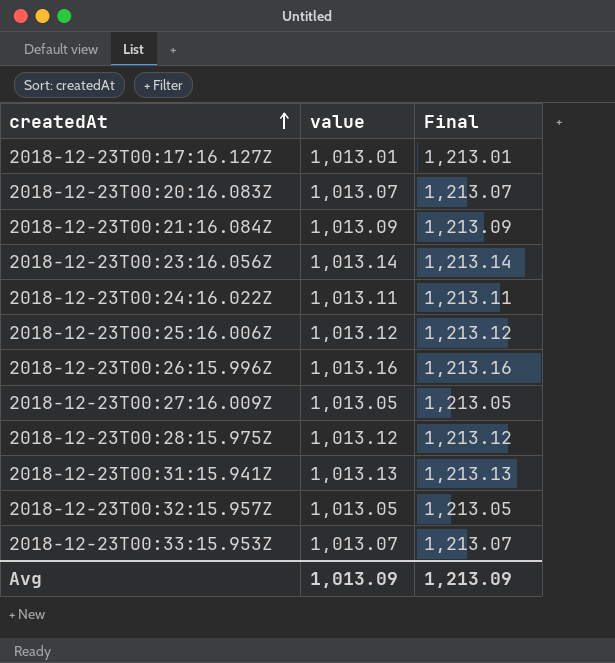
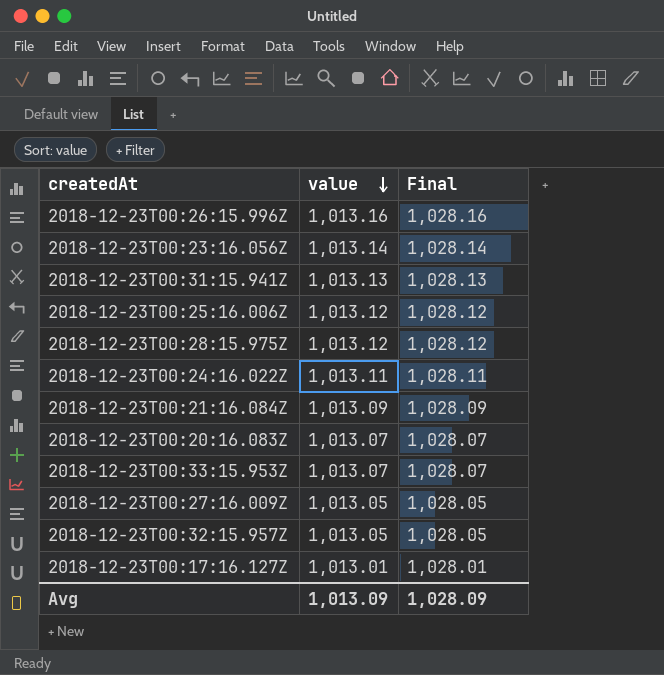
row order: createdAt ascending -> value descending
column Final | formula: [value] + 200 -> [value] + 15
Avg | Final: 1,213.09 -> 1,028.09

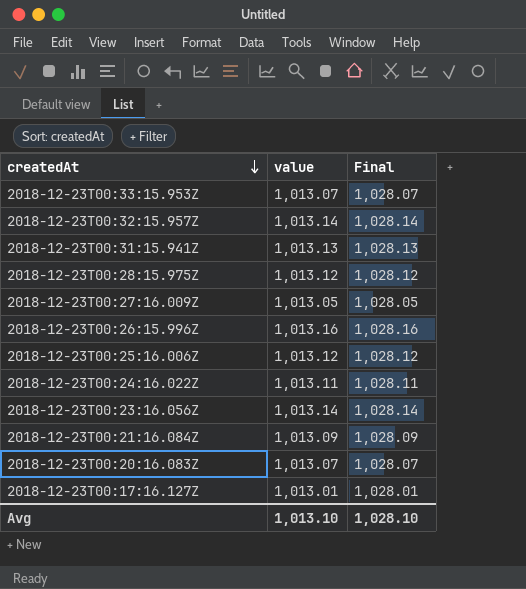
row order: value descending -> createdAt descending
2018-12-23T00:32:15.957Z | value: 1,013.05 -> 1,013.14
2018-12-23T00:32:15.957Z | Final: 1,028.05 -> 1,028.14
Avg | value: 1,013.09 -> 1,013.10
Avg | Final: 1,028.09 -> 1,028.10

